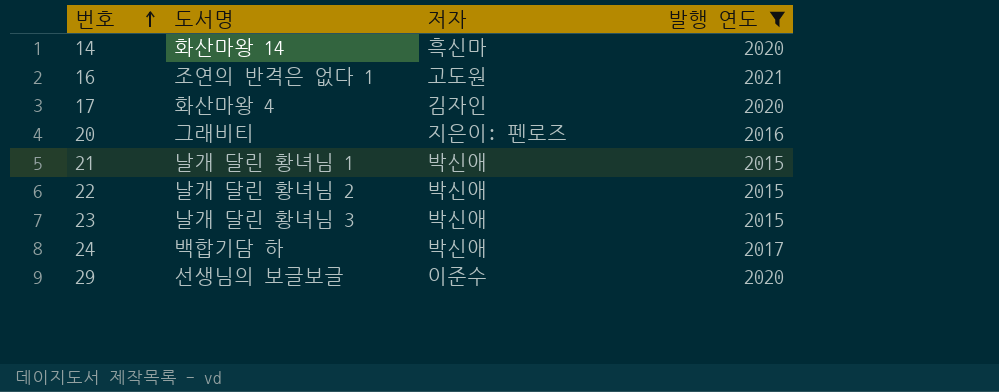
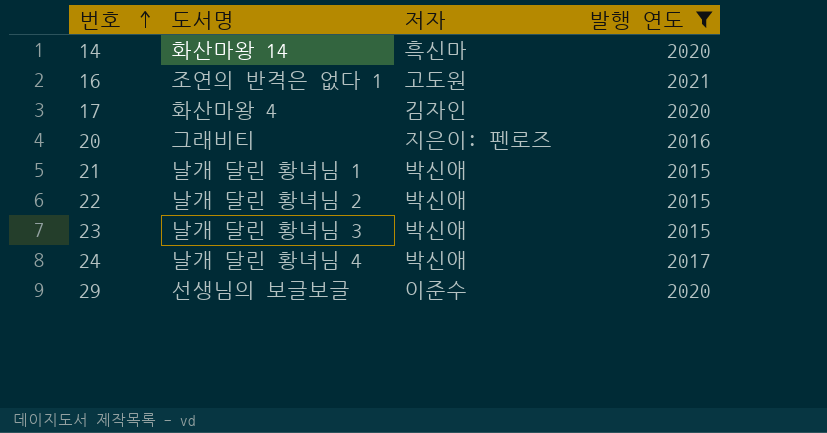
24 | 도서명: 백합기담 하 -> 날개 달린 황녀님 4

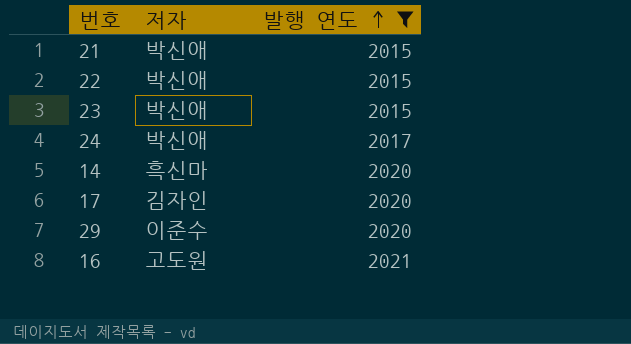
row order: 번호 ascending -> 발행 연도 ascending
column 도서명 | position: 2 -> none
row 20: 그래비티 | 지은이: 펜로즈 | 2016 -> none

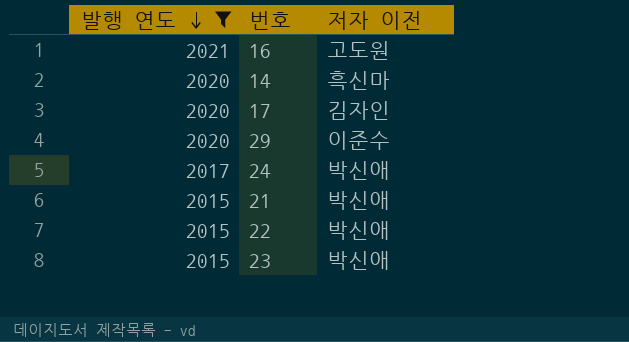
row order: 발행 연도 ascending -> 발행 연도 descending
column 발행 연도 | position: 3 -> 1
column name: 저자 -> 저자 이전

